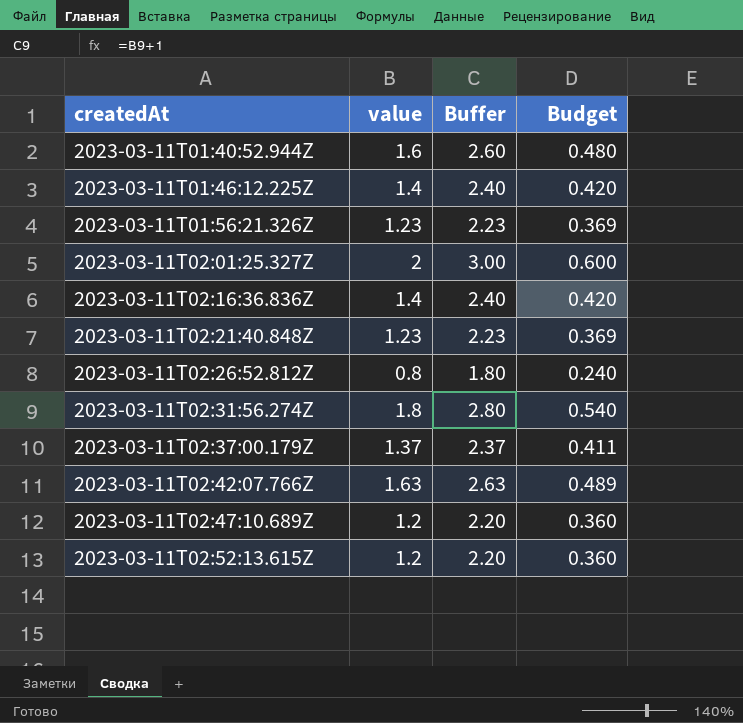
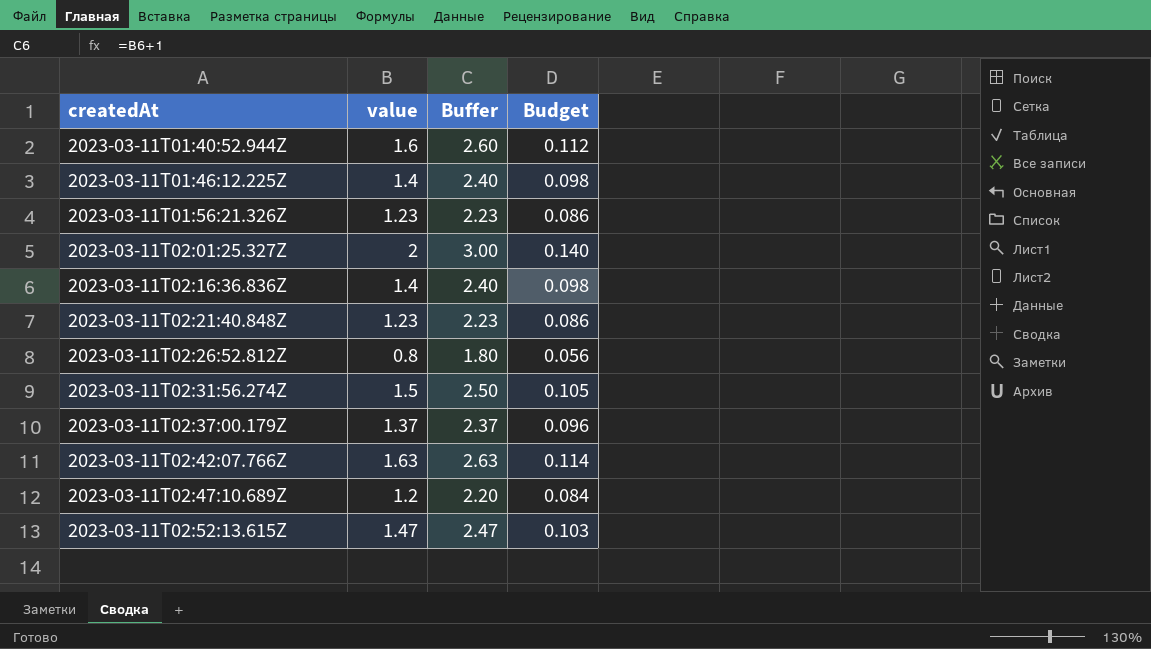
column Budget | formula: [value] * 0.3 -> [value] * 0.07
2023-03-11T02:31:56.274Z | value: 1.8 -> 1.5
2023-03-11T02:31:56.274Z | Buffer: 2.80 -> 2.50
2023-03-11T02:52:13.615Z | value: 1.2 -> 1.47
2023-03-11T02:52:13.615Z | Buffer: 2.20 -> 2.47

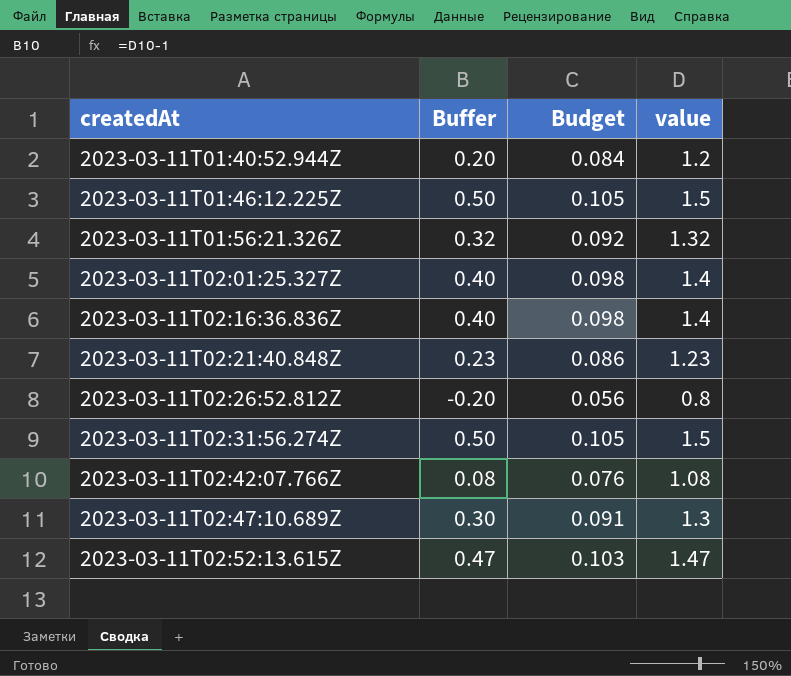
column Buffer | formula: [value] + 1 -> [value] - 1
column value | position: 2 -> 4
row 2023-03-11T02:37:00.179Z: 1.37 | 2.37 | 0.096 -> none
2023-03-11T01:40:52.944Z | Budget: 0.112 -> 0.084
2023-03-11T01:40:52.944Z | value: 1.6 -> 1.2
2023-03-11T01:46:12.225Z | Budget: 0.098 -> 0.105
2023-03-11T01:46:12.225Z | value: 1.4 -> 1.5
2023-03-11T01:56:21.326Z | Budget: 0.086 -> 0.092
2023-03-11T01:56:21.326Z | value: 1.23 -> 1.32
2023-03-11T02:01:25.327Z | Budget: 0.140 -> 0.098
2023-03-11T02:01:25.327Z | value: 2 -> 1.4
2023-03-11T02:42:07.766Z | Budget: 0.114 -> 0.076
2023-03-11T02:42:07.766Z | value: 1.63 -> 1.08
2023-03-11T02:47:10.689Z | Budget: 0.084 -> 0.091
2023-03-11T02:47:10.689Z | value: 1.2 -> 1.3

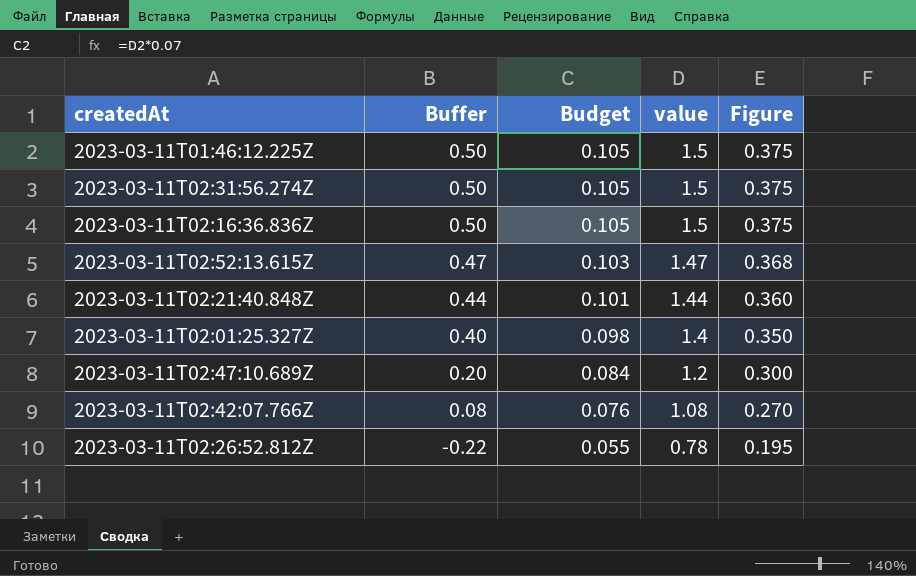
row order: createdAt ascending -> Buffer descending
column Figure | formula: none -> [value] * 0.25
row 2023-03-11T01:40:52.944Z: 0.20 | 0.084 | 1.2 -> none
row 2023-03-11T01:56:21.326Z: 0.32 | 0.092 | 1.32 -> none
2023-03-11T02:16:36.836Z | Buffer: 0.40 -> 0.50
2023-03-11T02:16:36.836Z | Budget: 0.098 -> 0.105
2023-03-11T02:16:36.836Z | value: 1.4 -> 1.5
2023-03-11T02:21:40.848Z | Buffer: 0.23 -> 0.44
2023-03-11T02:21:40.848Z | Budget: 0.086 -> 0.101
2023-03-11T02:21:40.848Z | value: 1.23 -> 1.44
2023-03-11T02:47:10.689Z | Buffer: 0.30 -> 0.20
2023-03-11T02:47:10.689Z | Budget: 0.091 -> 0.084
2023-03-11T02:47:10.689Z | value: 1.3 -> 1.2
2023-03-11T02:26:52.812Z | Buffer: -0.20 -> -0.22
2023-03-11T02:26:52.812Z | Budget: 0.056 -> 0.055
2023-03-11T02:26:52.812Z | value: 0.8 -> 0.78

